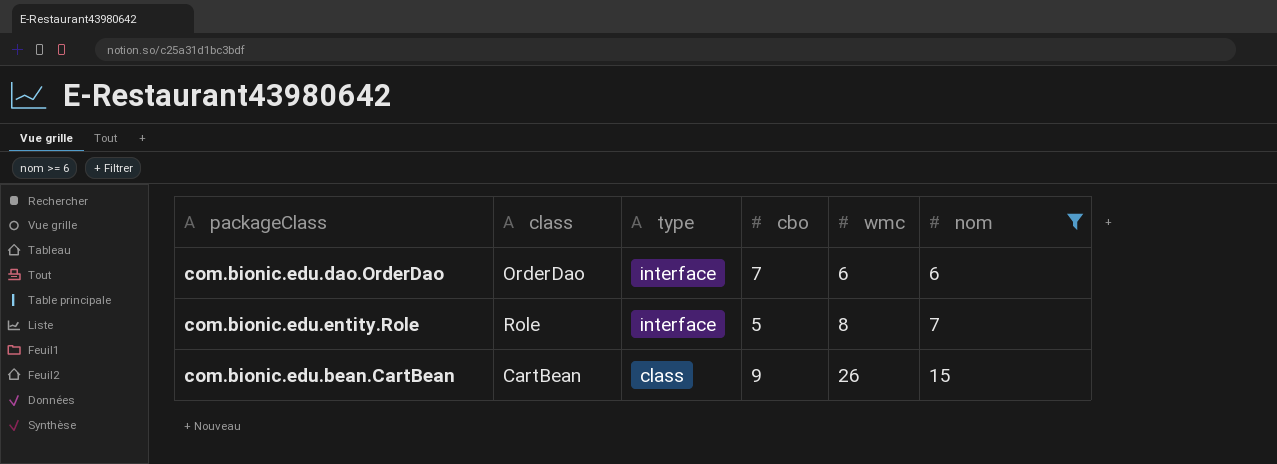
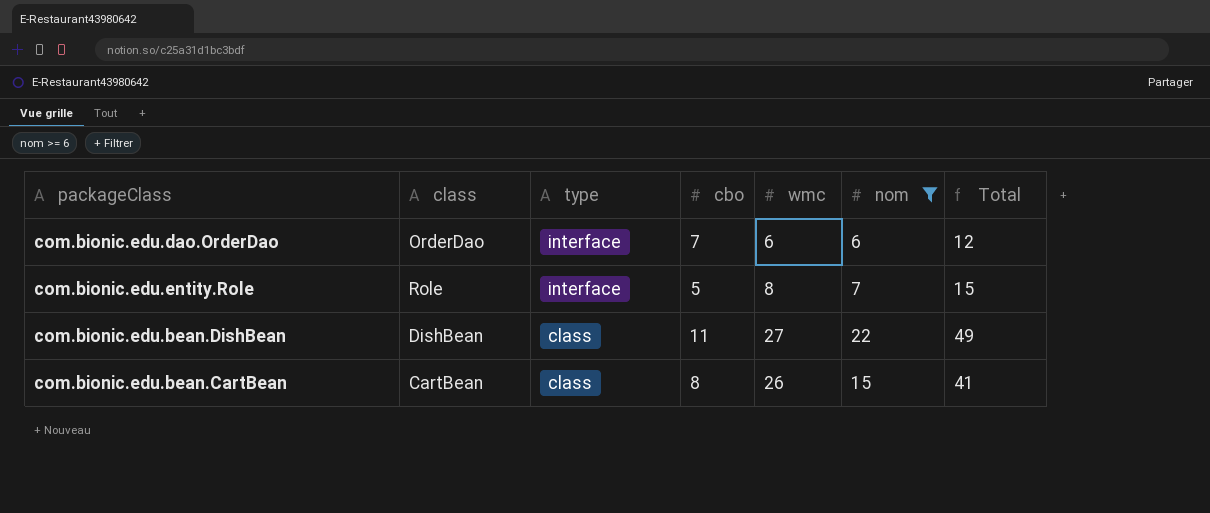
column Total | formula: none -> [wmc] + [nom]
row com.bionic.edu.bean.DishBean: none -> DishBean | class | 11 | 27 | 22 | 49
com.bionic.edu.bean.CartBean | cbo: 9 -> 8

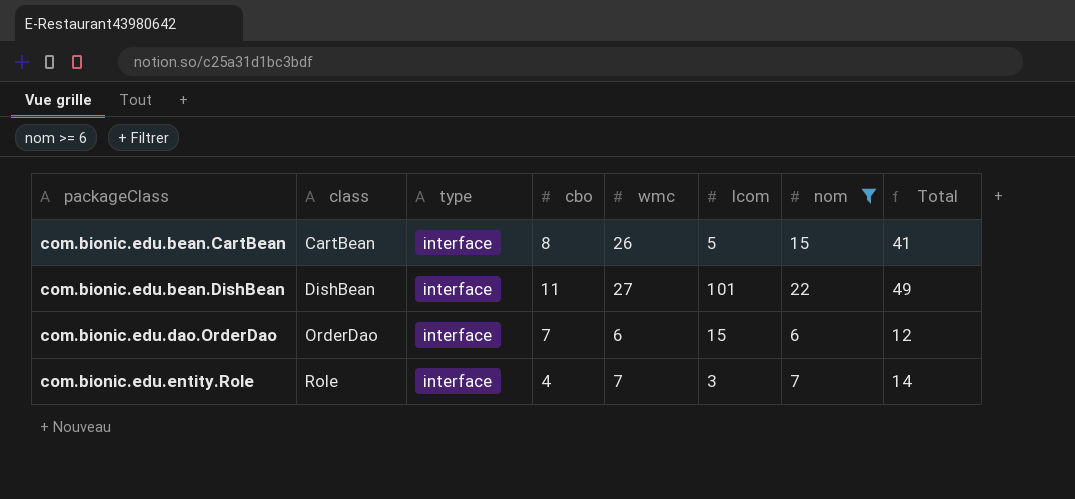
row order: type descending -> packageClass ascending
column lcom | position: none -> 6
com.bionic.edu.bean.CartBean | type: class -> interface
com.bionic.edu.bean.DishBean | type: class -> interface
com.bionic.edu.entity.Role | cbo: 5 -> 4
com.bionic.edu.entity.Role | wmc: 8 -> 7
com.bionic.edu.entity.Role | Total: 15 -> 14

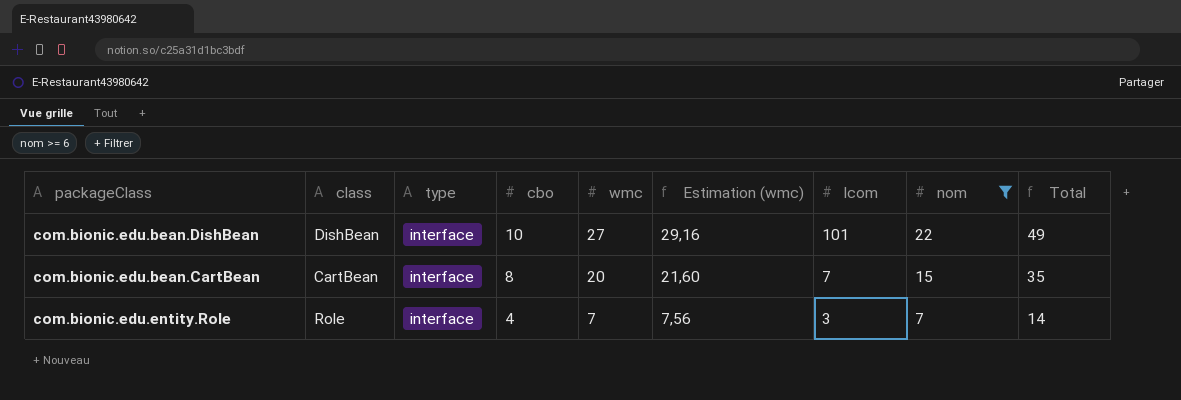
row order: packageClass ascending -> cbo descending
column Estimation (wmc) | formula: none -> [wmc] * 1,08
row com.bionic.edu.dao.OrderDao: OrderDao | interface | 7 | 6 | 15 | 6 | 12 -> none
com.bionic.edu.bean.DishBean | cbo: 11 -> 10
com.bionic.edu.bean.CartBean | wmc: 26 -> 20
com.bionic.edu.bean.CartBean | lcom: 5 -> 7
com.bionic.edu.bean.CartBean | Total: 41 -> 35

